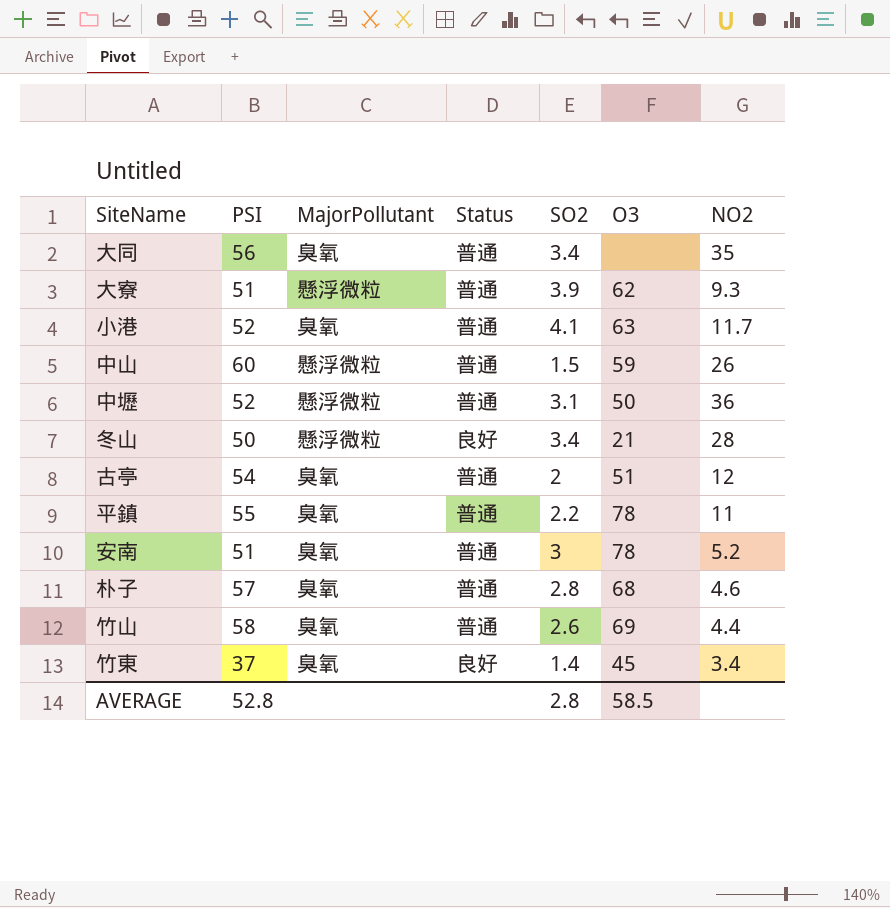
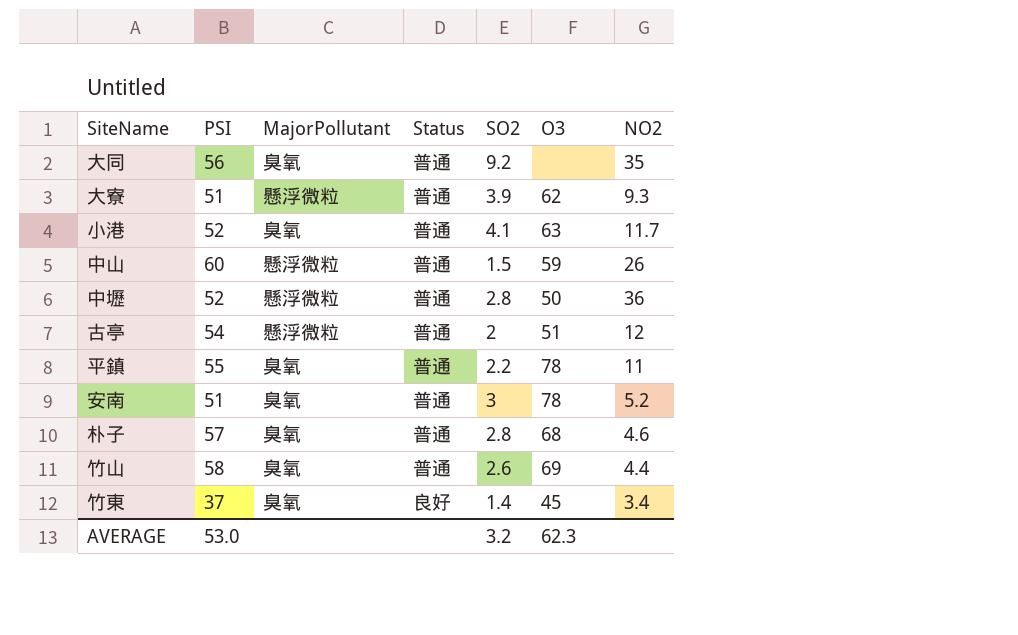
row 冬山: 50 | 懸浮微粒 | 良好 | 3.4 | 21 | 28 -> none
大同 | SO2: 3.4 -> 9.2
中壢 | SO2: 3.1 -> 2.8
古亭 | MajorPollutant: 臭氧 -> 懸浮微粒
AVERAGE | PSI: 52.8 -> 53.0
AVERAGE | SO2: 2.8 -> 3.2
AVERAGE | O3: 58.5 -> 62.3

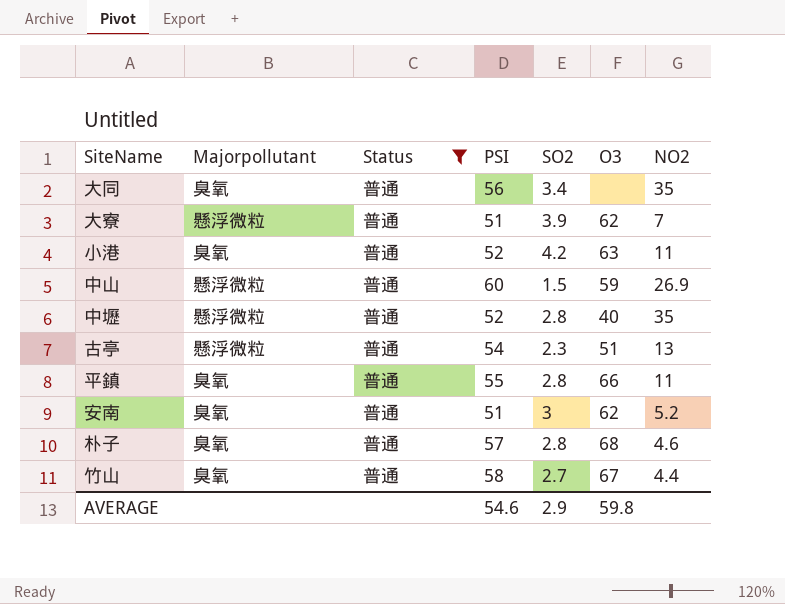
filter: none -> Status = 普通
column name: MajorPollutant -> Majorpollutant
column PSI | position: 2 -> 4
大同 | SO2: 9.2 -> 3.4
大寮 | NO2: 9.3 -> 7
小港 | SO2: 4.1 -> 4.2
小港 | NO2: 11.7 -> 11
中山 | NO2: 26 -> 26.9
中壢 | O3: 50 -> 40
中壢 | NO2: 36 -> 35
古亭 | SO2: 2 -> 2.3
古亭 | NO2: 12 -> 13
平鎮 | SO2: 2.2 -> 2.8
平鎮 | O3: 78 -> 66
安南 | O3: 78 -> 62
竹山 | SO2: 2.6 -> 2.7
竹山 | O3: 69 -> 67
AVERAGE | PSI: 53.0 -> 54.6
AVERAGE | SO2: 3.2 -> 2.9
AVERAGE | O3: 62.3 -> 59.8

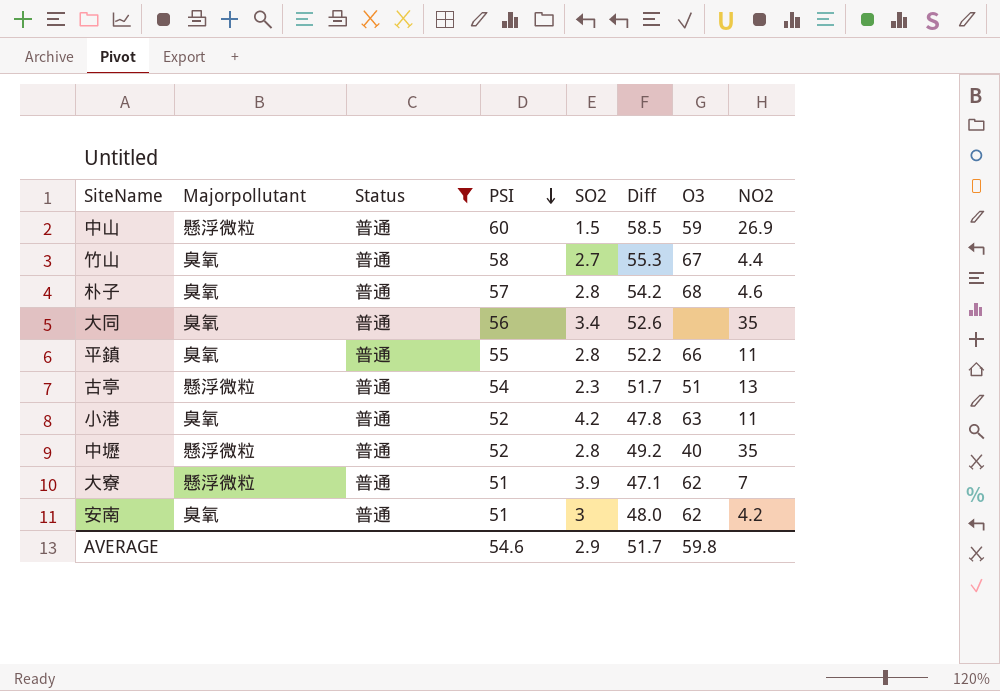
row order: none -> PSI descending
column Diff | formula: none -> [PSI] - [SO2]
安南 | NO2: 5.2 -> 4.2

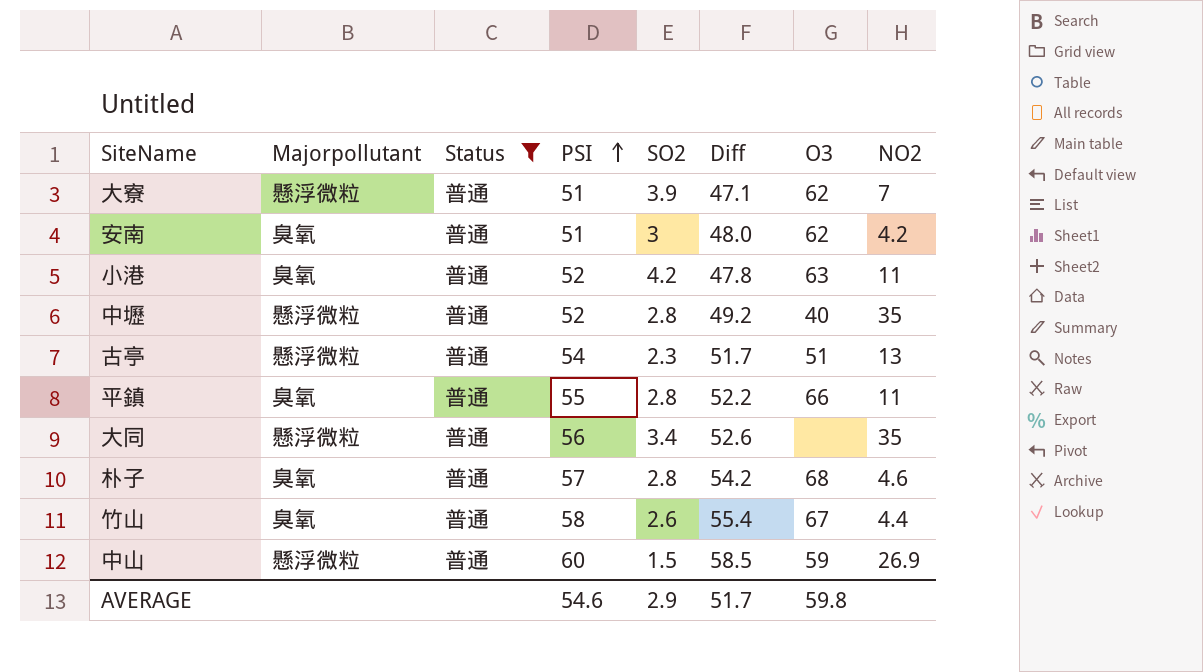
row order: PSI descending -> PSI ascending
大同 | Majorpollutant: 臭氧 -> 懸浮微粒
竹山 | SO2: 2.7 -> 2.6
竹山 | Diff: 55.3 -> 55.4

